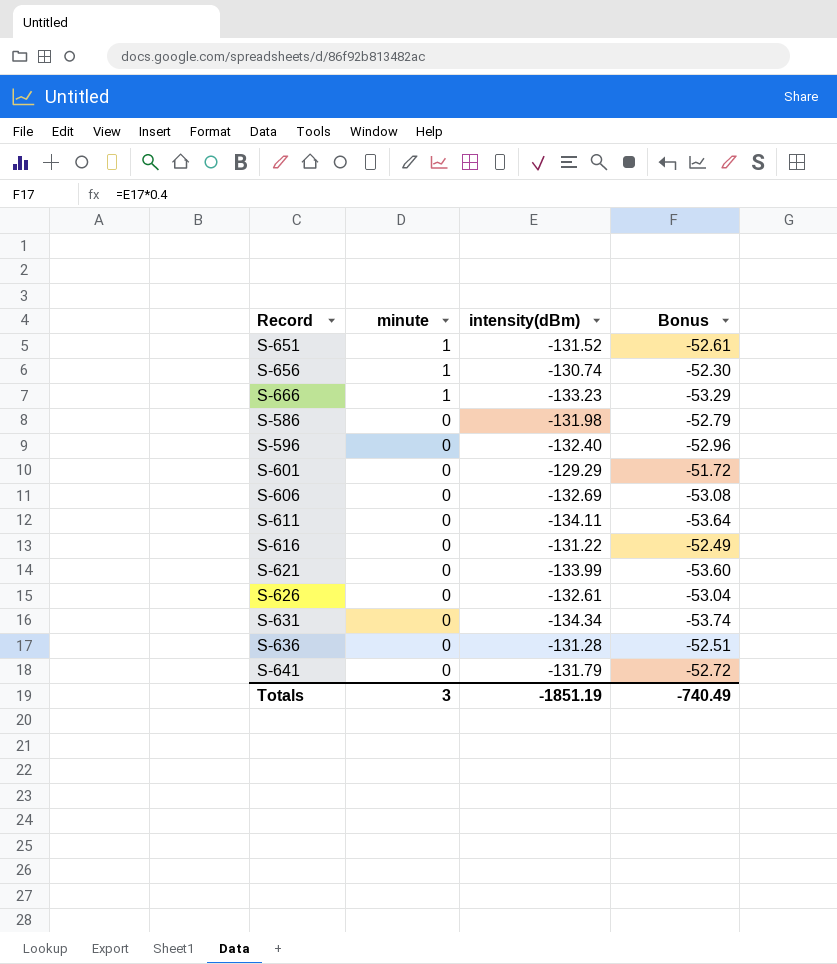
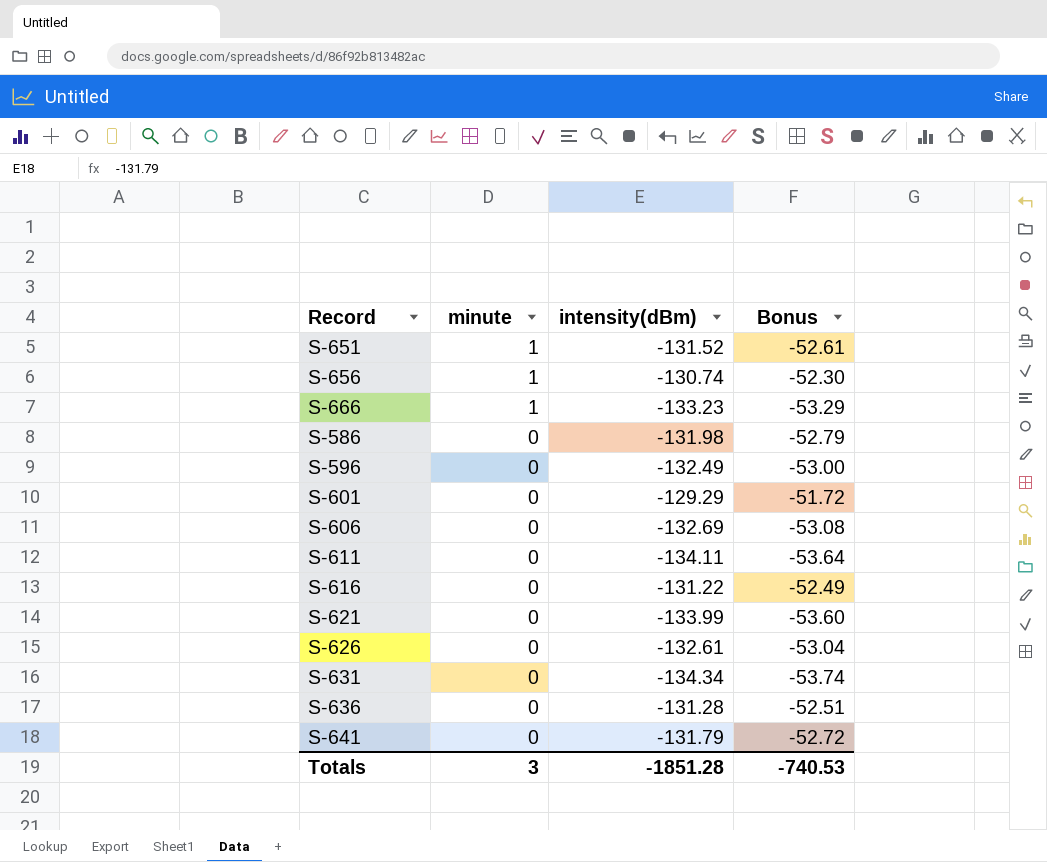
S-596 | intensity(dBm): -132.40 -> -132.49
S-596 | Bonus: -52.96 -> -53.00
Totals | intensity(dBm): -1851.19 -> -1851.28
Totals | Bonus: -740.49 -> -740.53

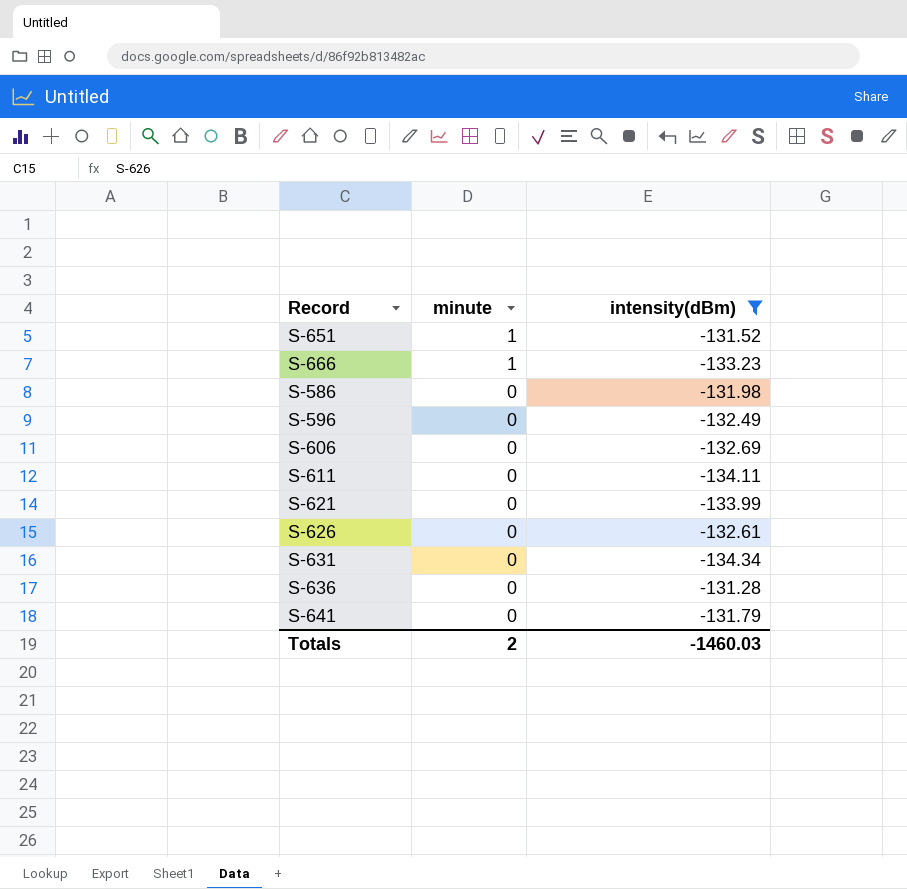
filter: none -> intensity(dBm) <= -131.28
column Bonus | formula: [intensity(dBm)] * 0.4 -> none
Totals | minute: 3 -> 2
Totals | intensity(dBm): -1851.28 -> -1460.03

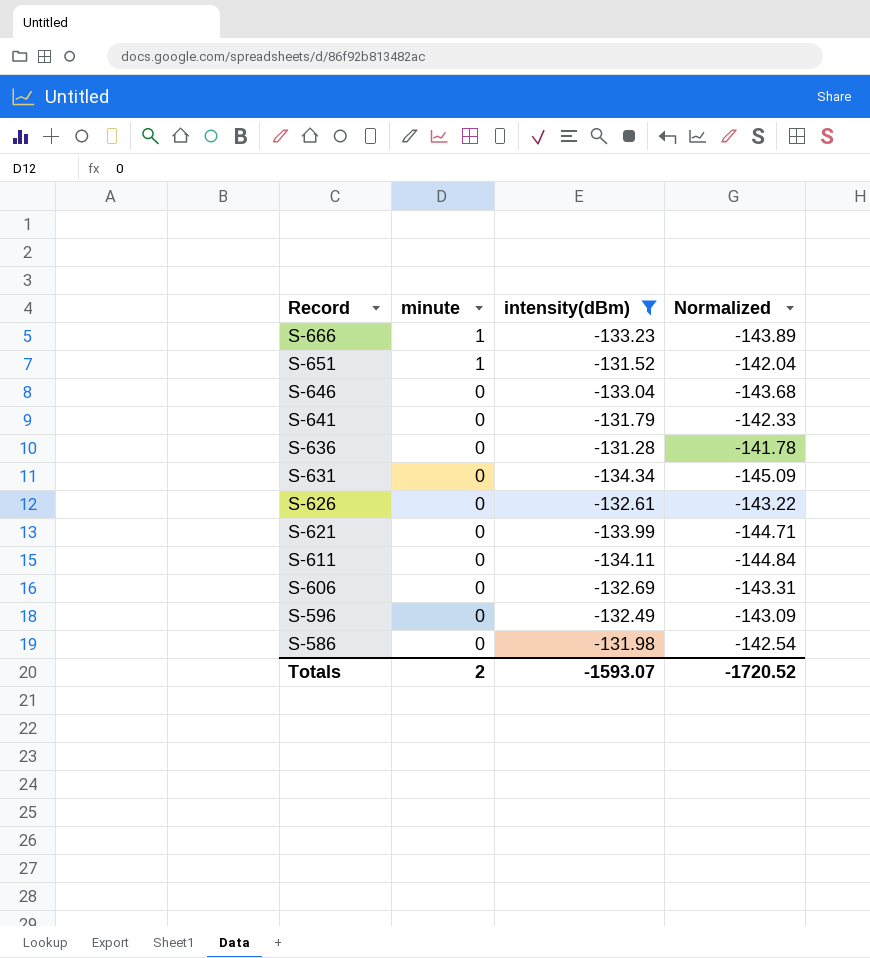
row order: minute descending -> Record descending
column Normalized | formula: none -> [intensity(dBm)] * 1.08
row S-646: none -> 0 | -133.04 | -143.68
Totals | intensity(dBm): -1460.03 -> -1593.07

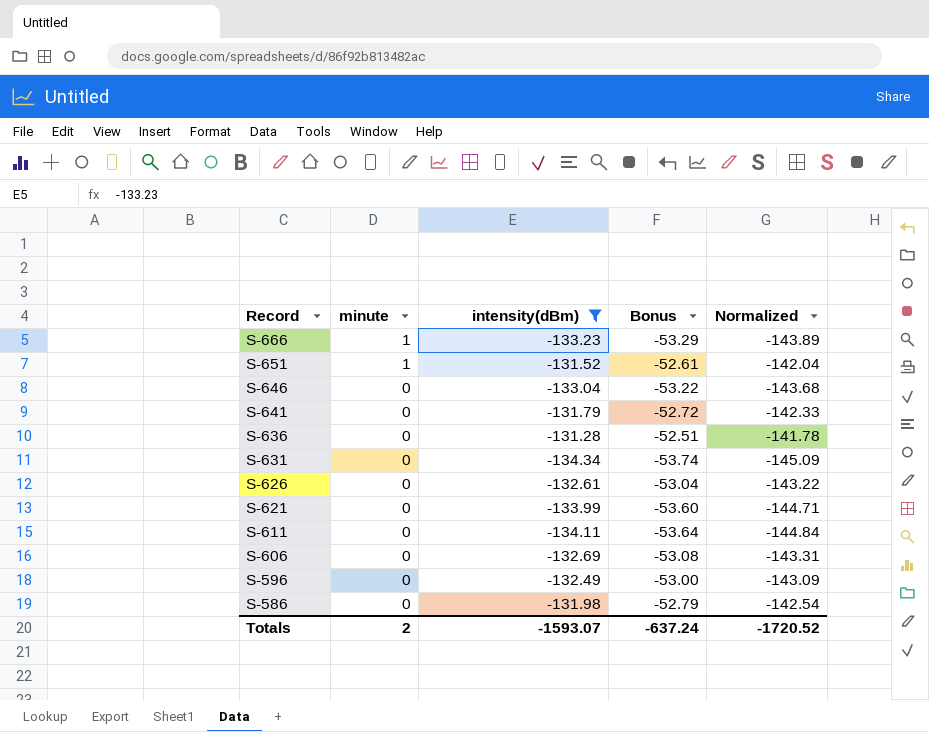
column Bonus | formula: none -> [intensity(dBm)] * 0.4

